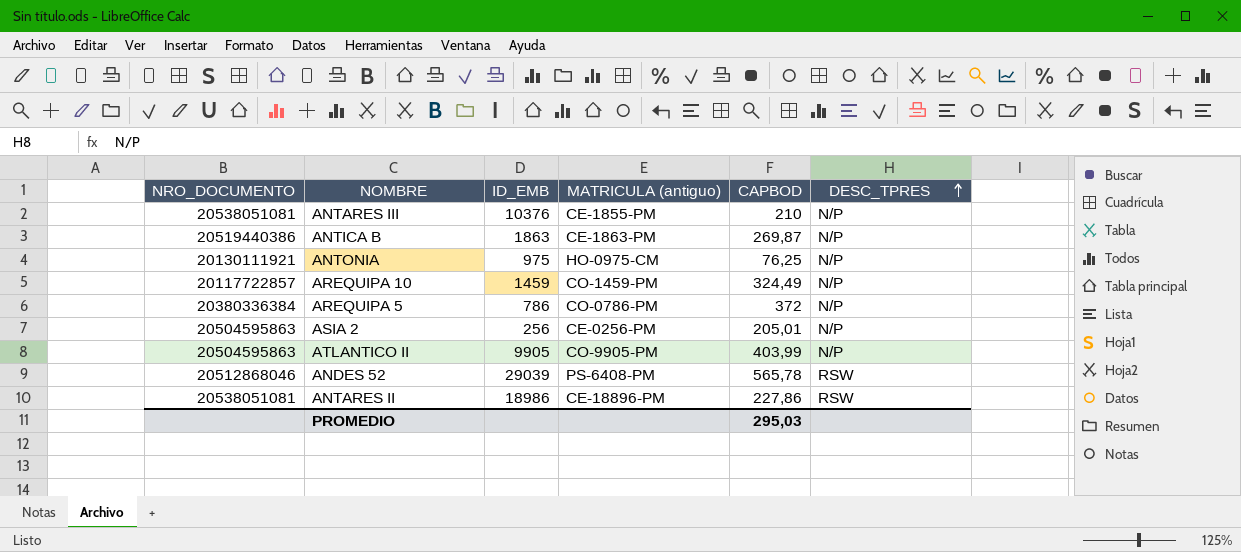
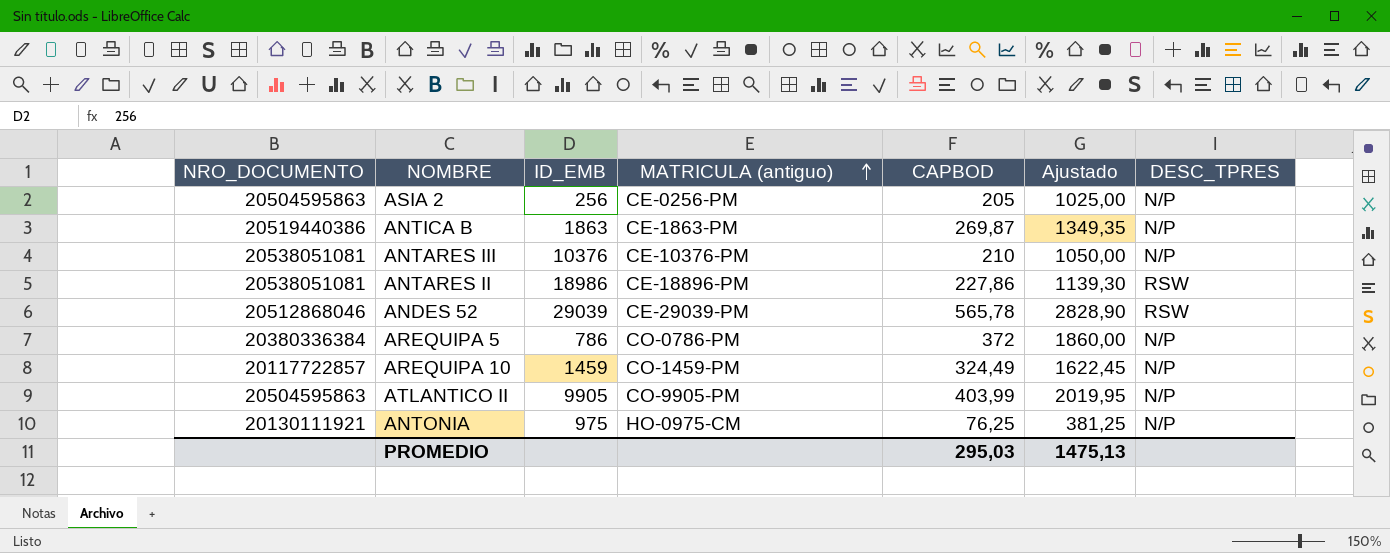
row order: DESC_TPRES ascending -> MATRICULA (antiguo) ascending
column Ajustado | formula: none -> [CAPBOD] * 5
ASIA 2 | CAPBOD: 205,01 -> 205
ANTARES III | MATRICULA (antiguo): CE-1855-PM -> CE-10376-PM
ANDES 52 | MATRICULA (antiguo): PS-6408-PM -> CE-29039-PM

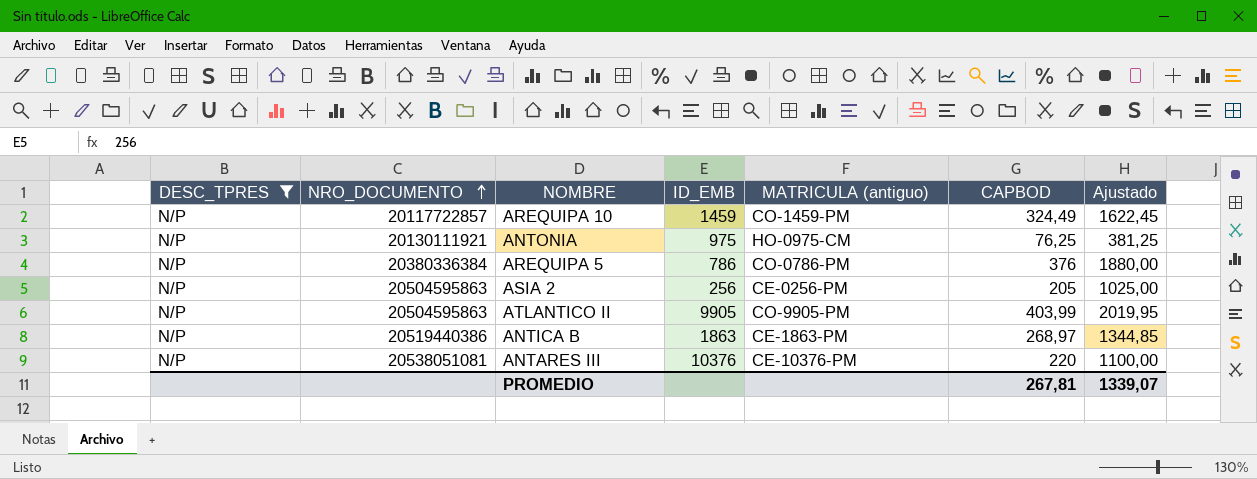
filter: none -> DESC_TPRES = N/P
row order: MATRICULA (antiguo) ascending -> NRO_DOCUMENTO ascending
column DESC_TPRES | position: 7 -> 1
AREQUIPA 5 | CAPBOD: 372 -> 376
AREQUIPA 5 | Ajustado: 1860,00 -> 1880,00
ANTICA B | CAPBOD: 269,87 -> 268,97
ANTICA B | Ajustado: 1349,35 -> 1344,85
ANTARES III | CAPBOD: 210 -> 220
ANTARES III | Ajustado: 1050,00 -> 1100,00
PROMEDIO | CAPBOD: 295,03 -> 267,81
PROMEDIO | Ajustado: 1475,13 -> 1339,07

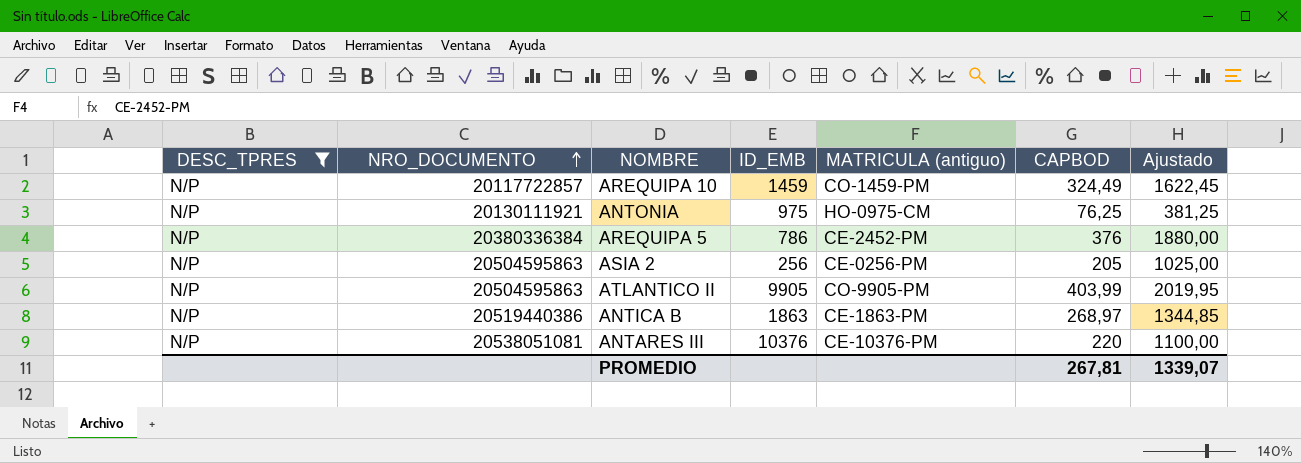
AREQUIPA 5 | MATRICULA (antiguo): CO-0786-PM -> CE-2452-PM

